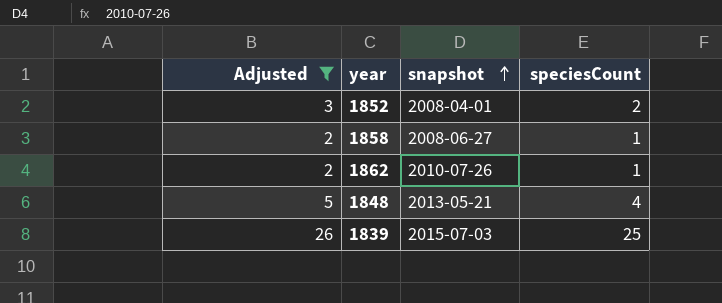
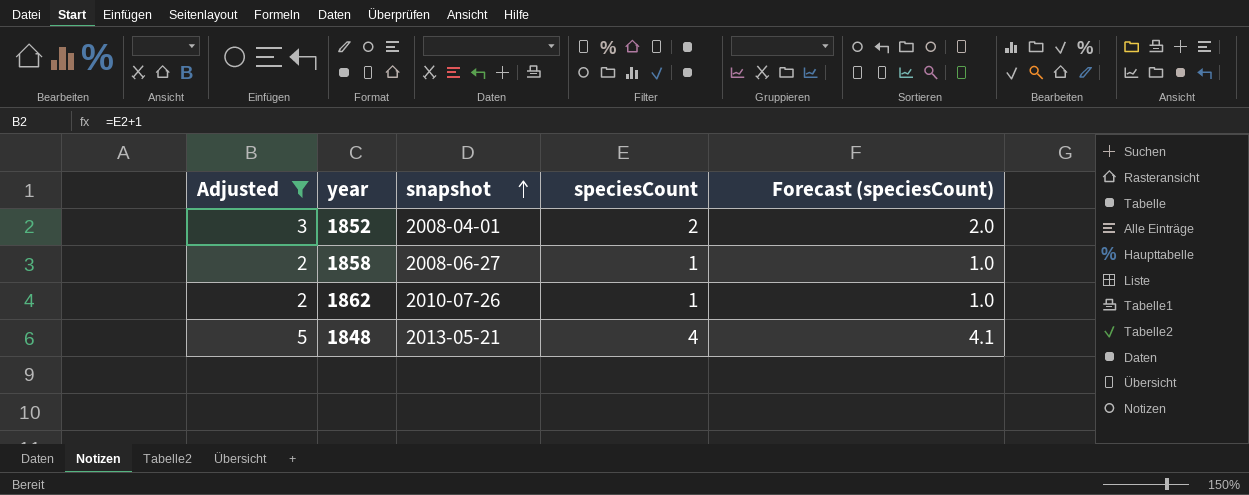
column Forecast (speciesCount) | formula: none -> [speciesCount] * 1.02
row 1839: 26 | 2015-07-03 | 25 -> none

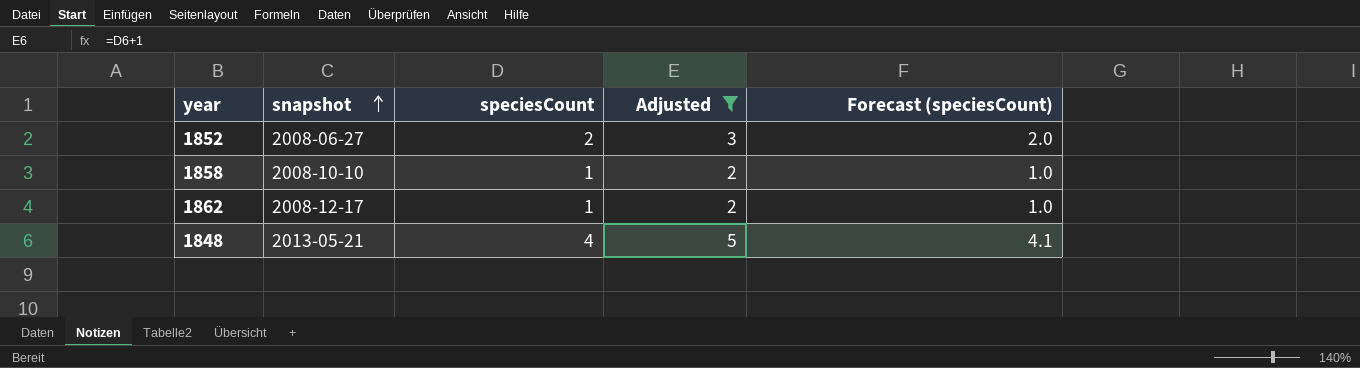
column Adjusted | position: 1 -> 4
1852 | snapshot: 2008-04-01 -> 2008-06-27
1858 | snapshot: 2008-06-27 -> 2008-10-10
1862 | snapshot: 2010-07-26 -> 2008-12-17

